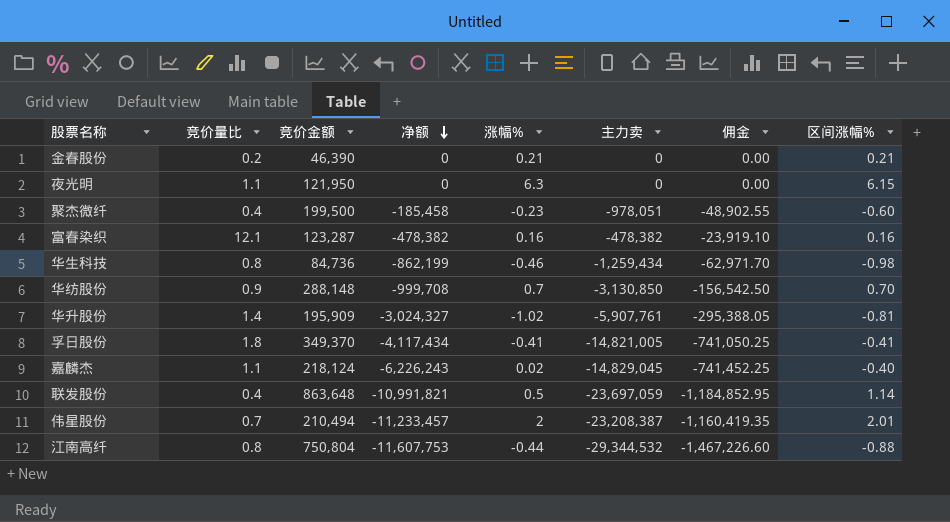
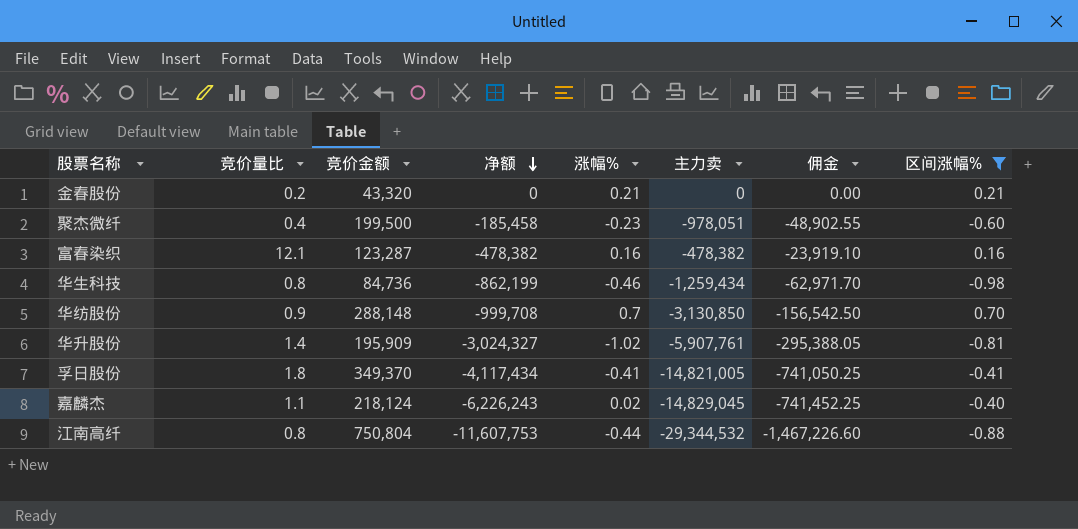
filter: none -> 区间涨幅% <= 0.70
金春股份 | 竞价金额: 46,390 -> 43,320

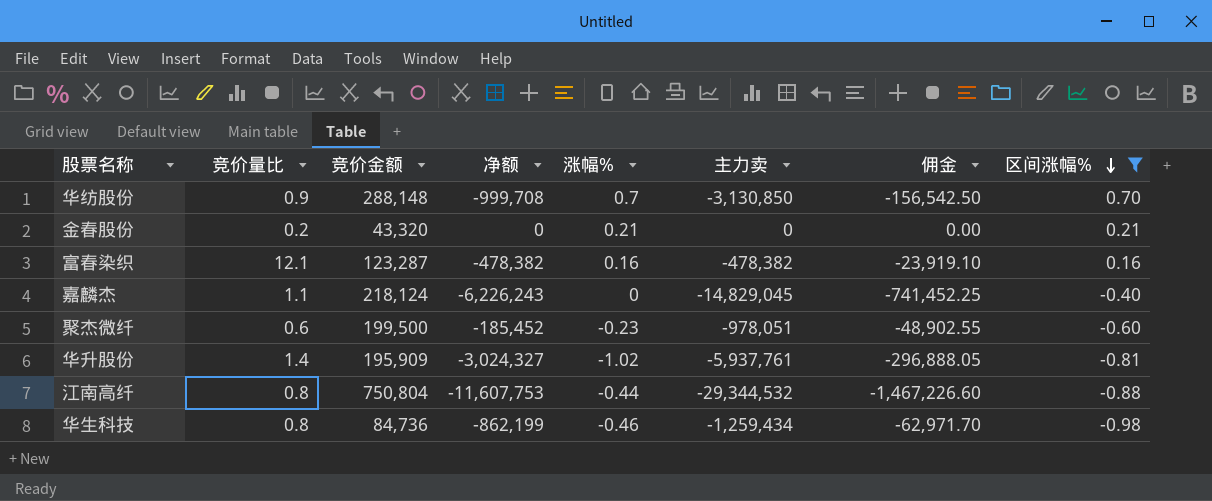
row order: 净额 descending -> 区间涨幅% descending
row 孚日股份: 1.8 | 349,370 | -4,117,434 | -0.41 | -14,821,005 | -741,050.25 | -0.41 -> none
嘉麟杰 | 涨幅%: 0.02 -> 0
聚杰微纤 | 竞价量比: 0.4 -> 0.6
聚杰微纤 | 净额: -185,458 -> -185,452
华升股份 | 主力卖: -5,907,761 -> -5,937,761
华升股份 | 佣金: -295,388.05 -> -296,888.05

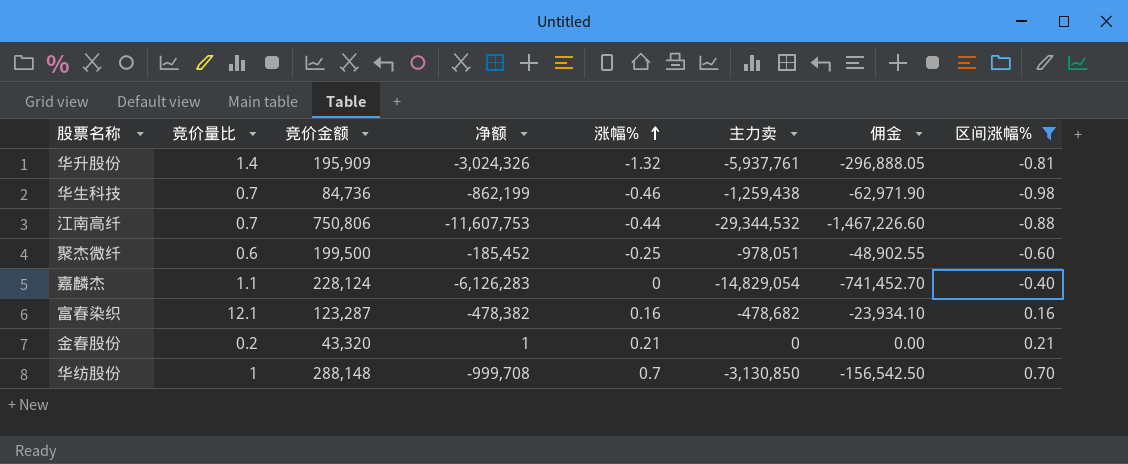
row order: 区间涨幅% descending -> 涨幅% ascending
华升股份 | 净额: -3,024,327 -> -3,024,326
华升股份 | 涨幅%: -1.02 -> -1.32
华生科技 | 竞价量比: 0.8 -> 0.7
华生科技 | 主力卖: -1,259,434 -> -1,259,438
华生科技 | 佣金: -62,971.70 -> -62,971.90
江南高纤 | 竞价量比: 0.8 -> 0.7
江南高纤 | 竞价金额: 750,804 -> 750,806
聚杰微纤 | 涨幅%: -0.23 -> -0.25
嘉麟杰 | 竞价金额: 218,124 -> 228,124
嘉麟杰 | 净额: -6,226,243 -> -6,126,283
嘉麟杰 | 主力卖: -14,829,045 -> -14,829,054
嘉麟杰 | 佣金: -741,452.25 -> -741,452.70
富春染织 | 主力卖: -478,382 -> -478,682
富春染织 | 佣金: -23,919.10 -> -23,934.10
金春股份 | 净额: 0 -> 1
华纺股份 | 竞价量比: 0.9 -> 1

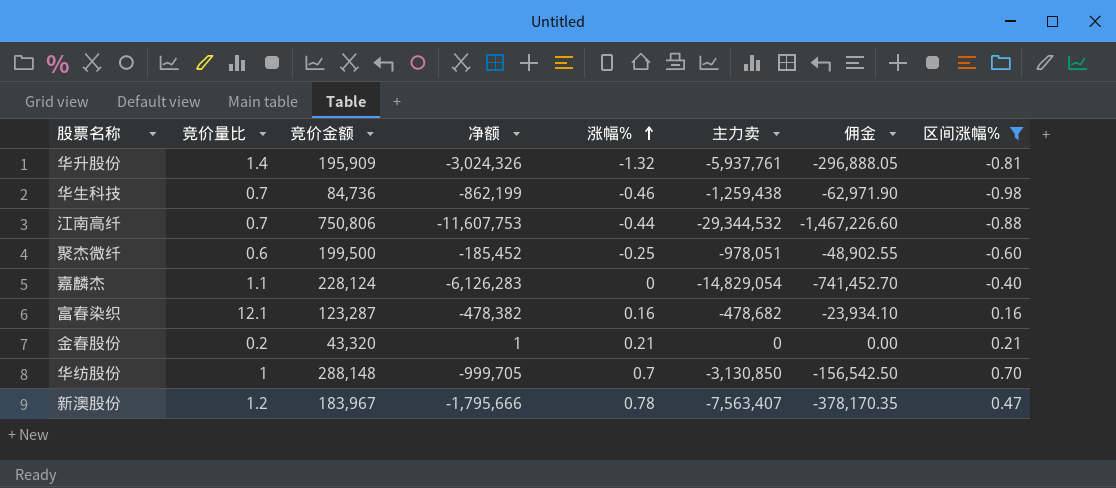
华纺股份 | 净额: -999,708 -> -999,705
row 新澳股份: none -> 1.2 | 183,967 | -1,795,666 | 0.78 | -7,563,407 | -378,170.35 | 0.47

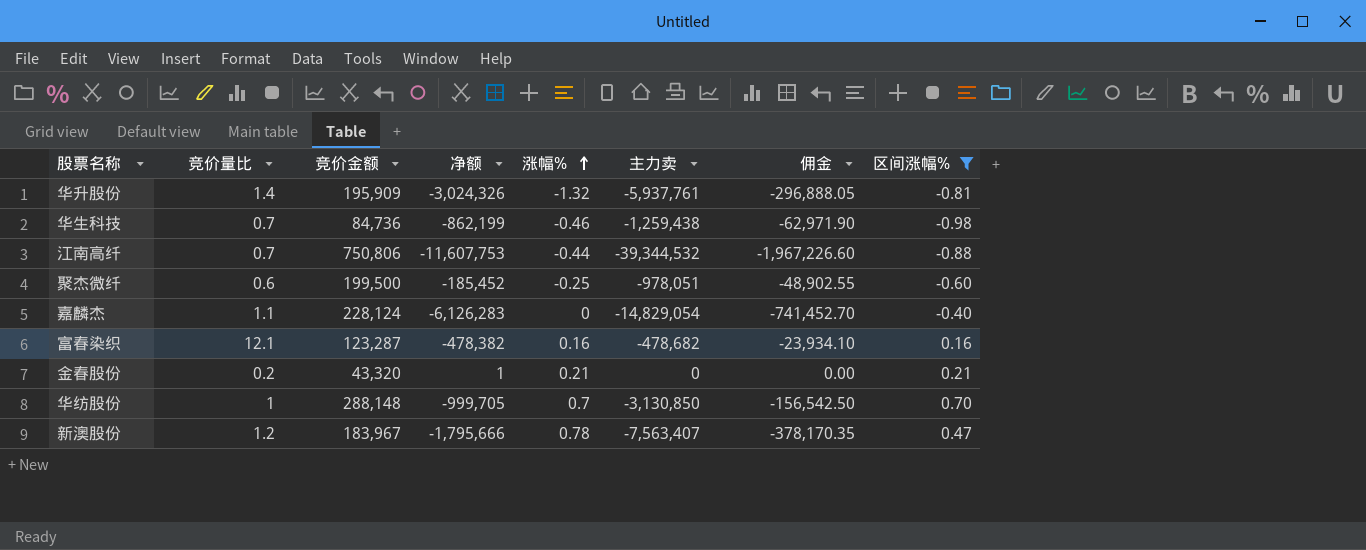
江南高纤 | 主力卖: -29,344,532 -> -39,344,532
江南高纤 | 佣金: -1,467,226.60 -> -1,967,226.60

